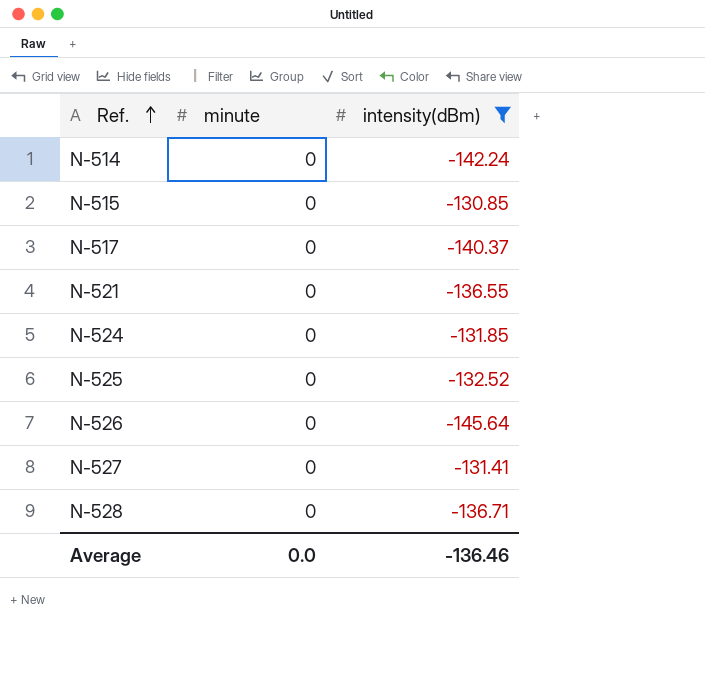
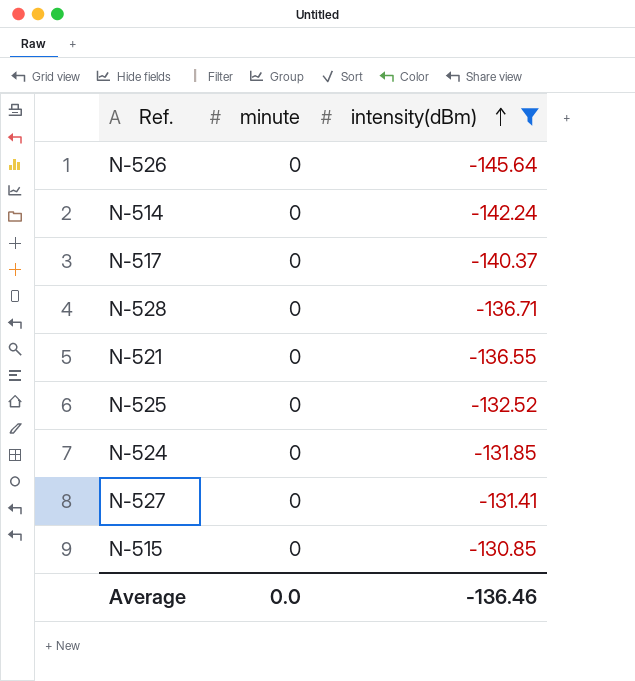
row order: Ref. ascending -> intensity(dBm) ascending

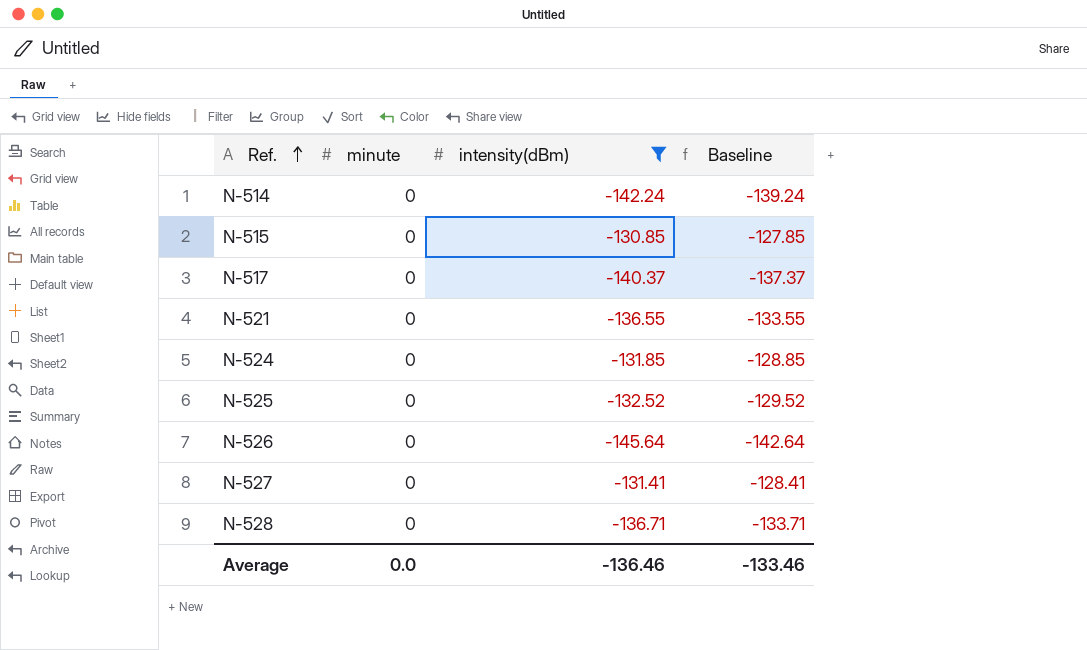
row order: intensity(dBm) ascending -> Ref. ascending
column Baseline | formula: none -> [intensity(dBm)] + 3

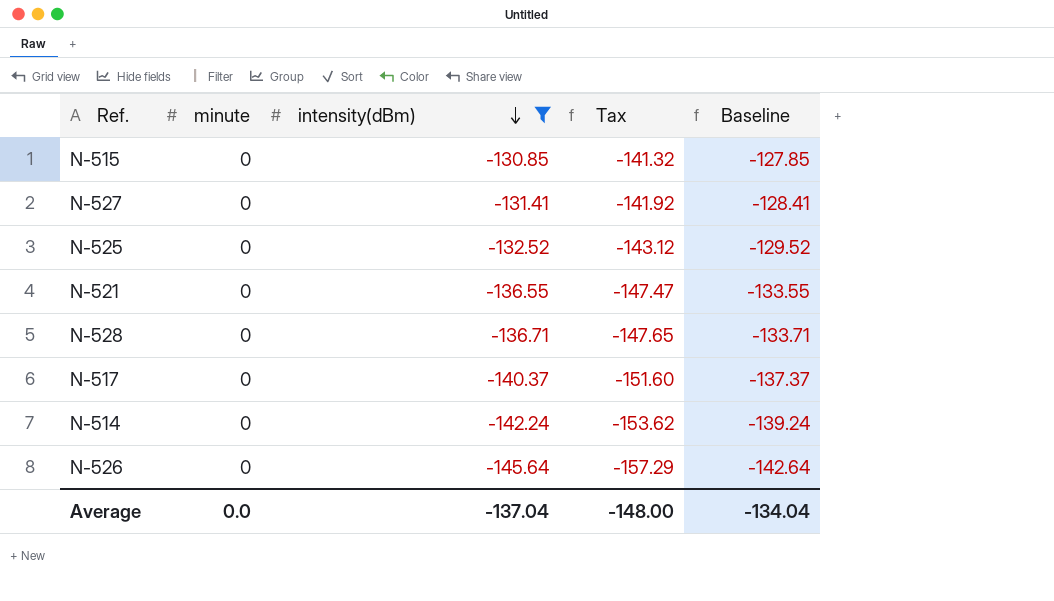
row order: Ref. ascending -> intensity(dBm) descending
column Tax | formula: none -> [intensity(dBm)] * 1.08
row N-524: 0 | -131.85 | -128.85 -> none
Average | intensity(dBm): -136.46 -> -137.04
Average | Baseline: -133.46 -> -134.04

